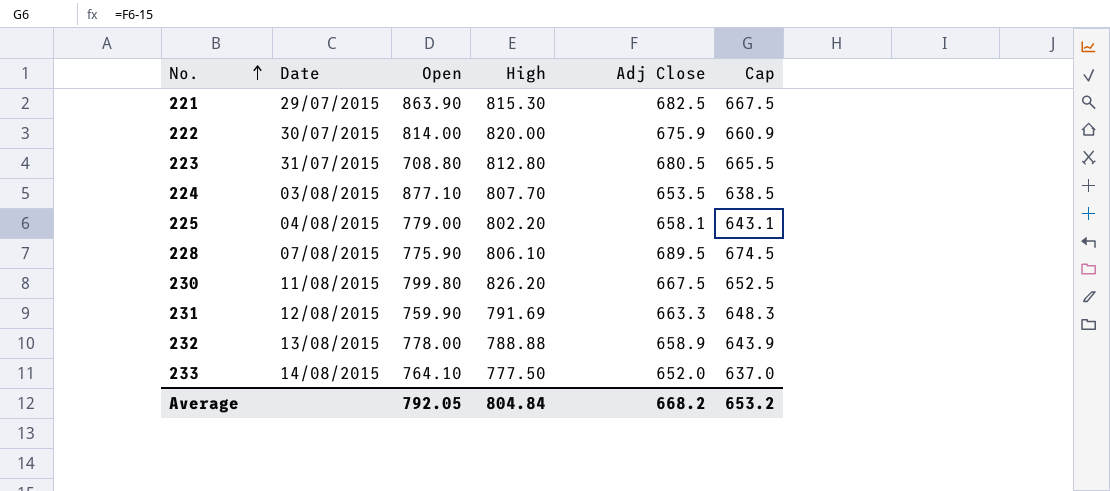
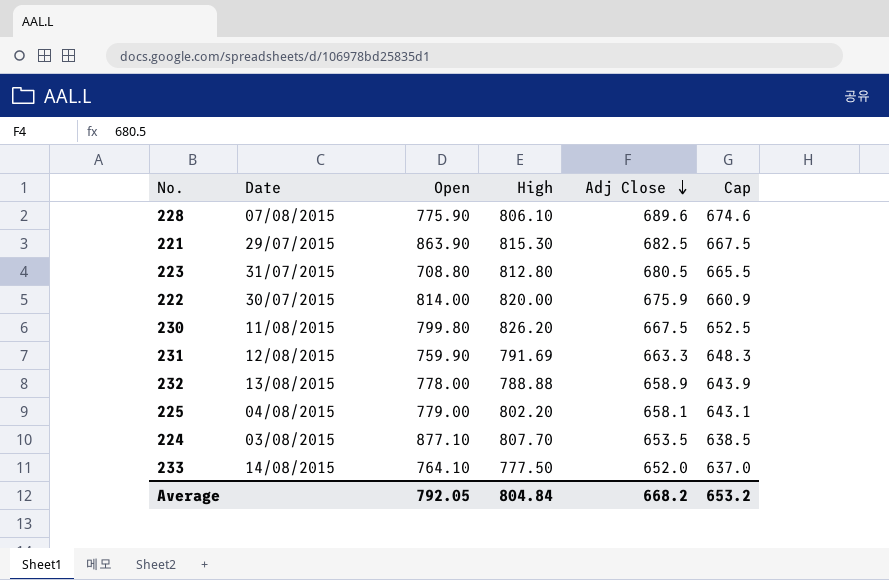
row order: No. ascending -> Adj Close descending
228 | Adj Close: 689.5 -> 689.6
228 | Cap: 674.5 -> 674.6

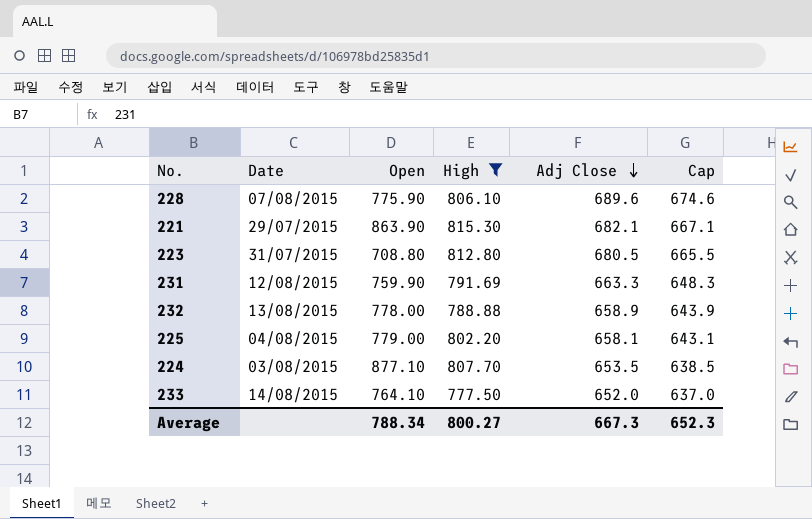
filter: none -> High <= 815.30
221 | Adj Close: 682.5 -> 682.1
221 | Cap: 667.5 -> 667.1
Average | Open: 792.05 -> 788.34
Average | High: 804.84 -> 800.27
Average | Adj Close: 668.2 -> 667.3
Average | Cap: 653.2 -> 652.3

